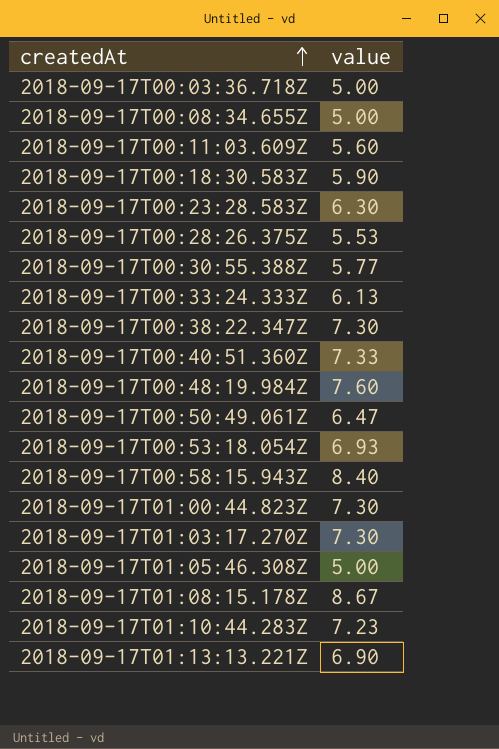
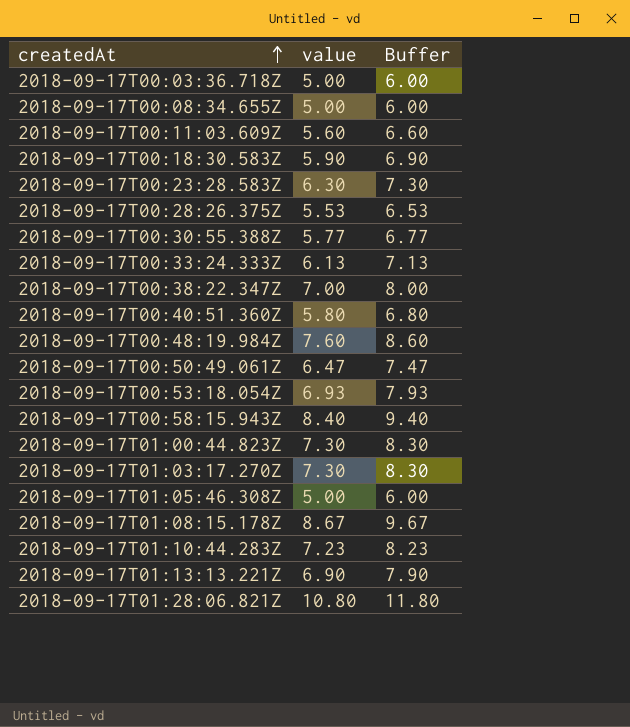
column Buffer | formula: none -> [value] + 1
2018-09-17T00:38:22.347Z | value: 7.30 -> 7.00
2018-09-17T00:40:51.360Z | value: 7.33 -> 5.80
row 2018-09-17T01:28:06.821Z: none -> 10.80 | 11.80

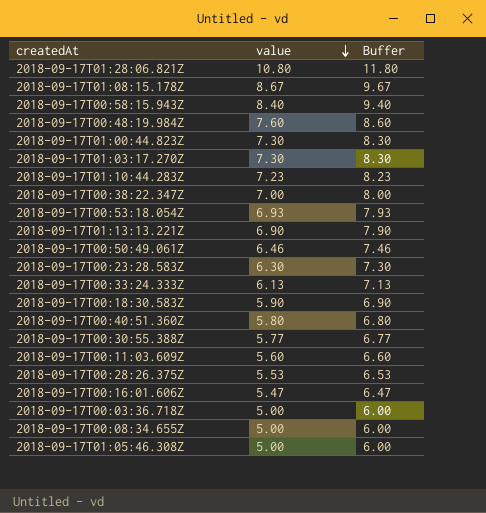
row order: createdAt ascending -> value descending
2018-09-17T00:50:49.061Z | value: 6.47 -> 6.46
2018-09-17T00:50:49.061Z | Buffer: 7.47 -> 7.46
row 2018-09-17T00:16:01.606Z: none -> 5.47 | 6.47

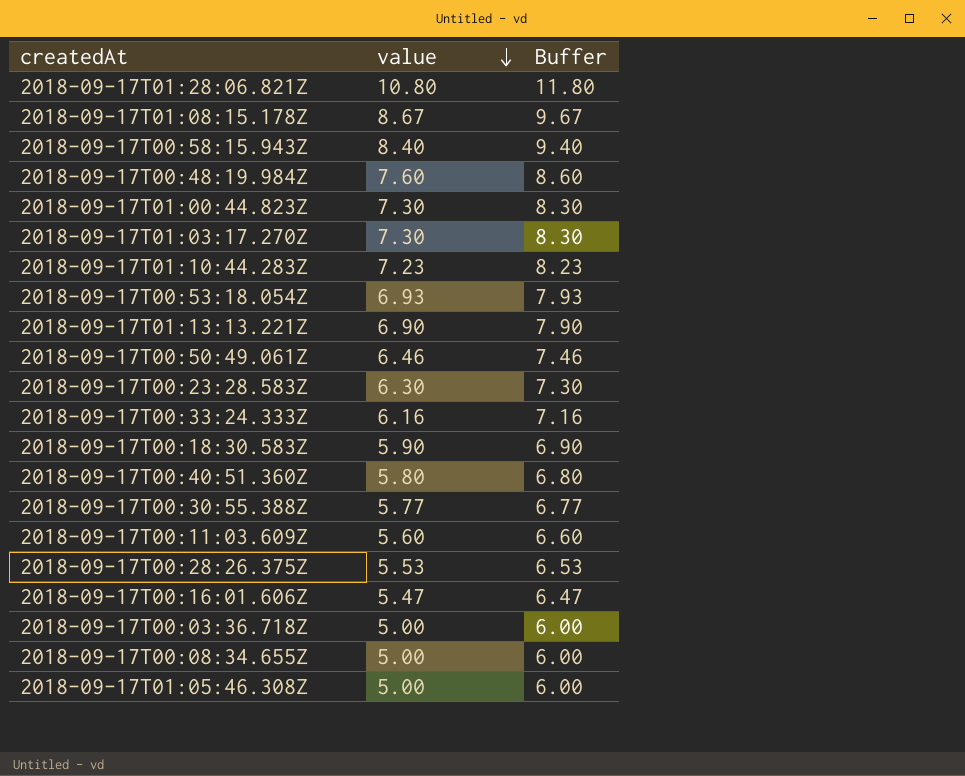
row 2018-09-17T00:38:22.347Z: 7.00 | 8.00 -> none
2018-09-17T00:33:24.333Z | value: 6.13 -> 6.16
2018-09-17T00:33:24.333Z | Buffer: 7.13 -> 7.16

